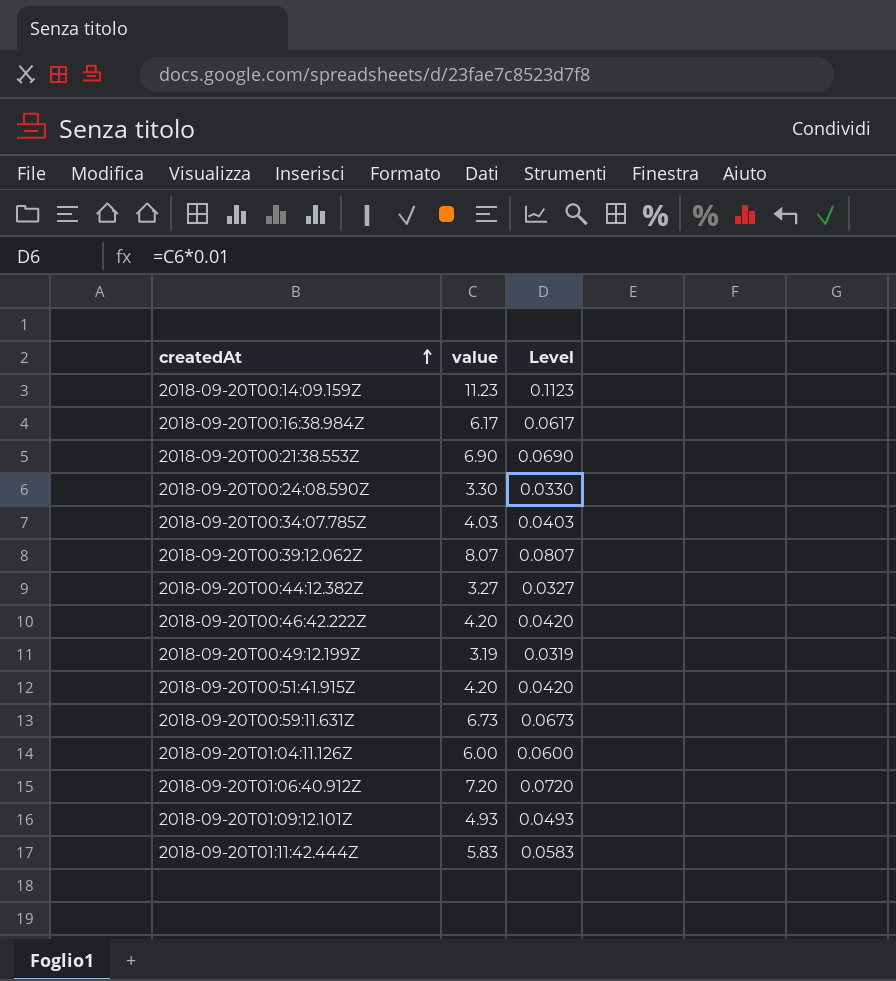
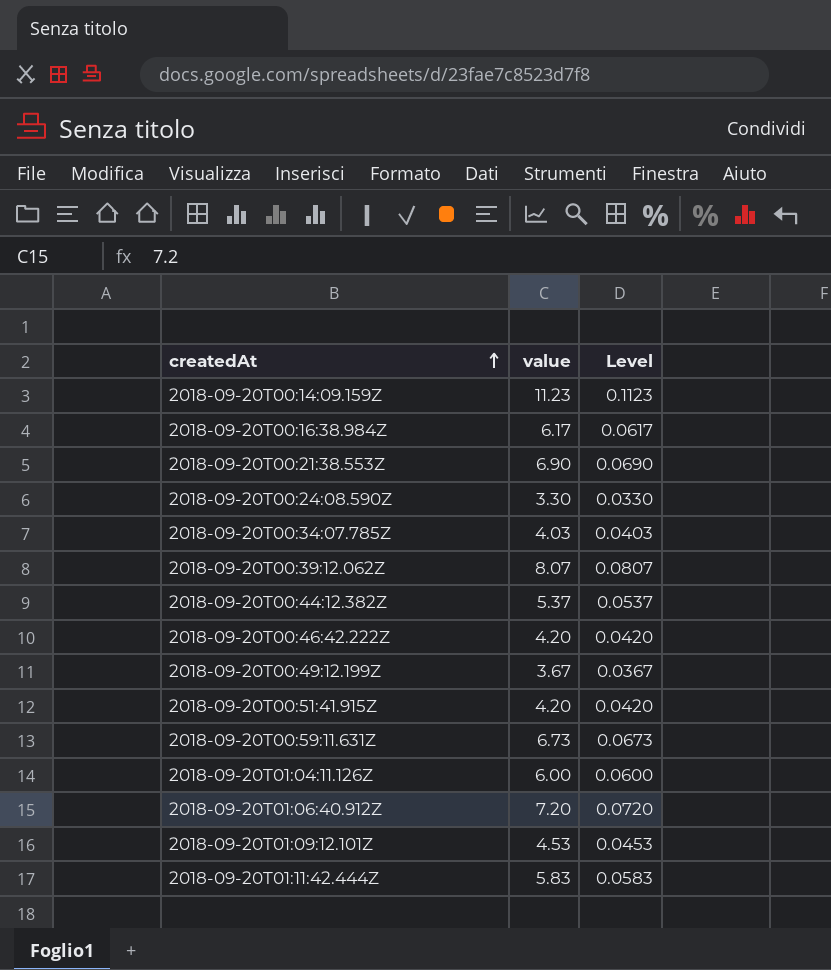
2018-09-20T00:44:12.382Z | value: 3.27 -> 5.37
2018-09-20T00:44:12.382Z | Level: 0.0327 -> 0.0537
2018-09-20T00:49:12.199Z | value: 3.19 -> 3.67
2018-09-20T00:49:12.199Z | Level: 0.0319 -> 0.0367
2018-09-20T01:09:12.101Z | value: 4.93 -> 4.53
2018-09-20T01:09:12.101Z | Level: 0.0493 -> 0.0453

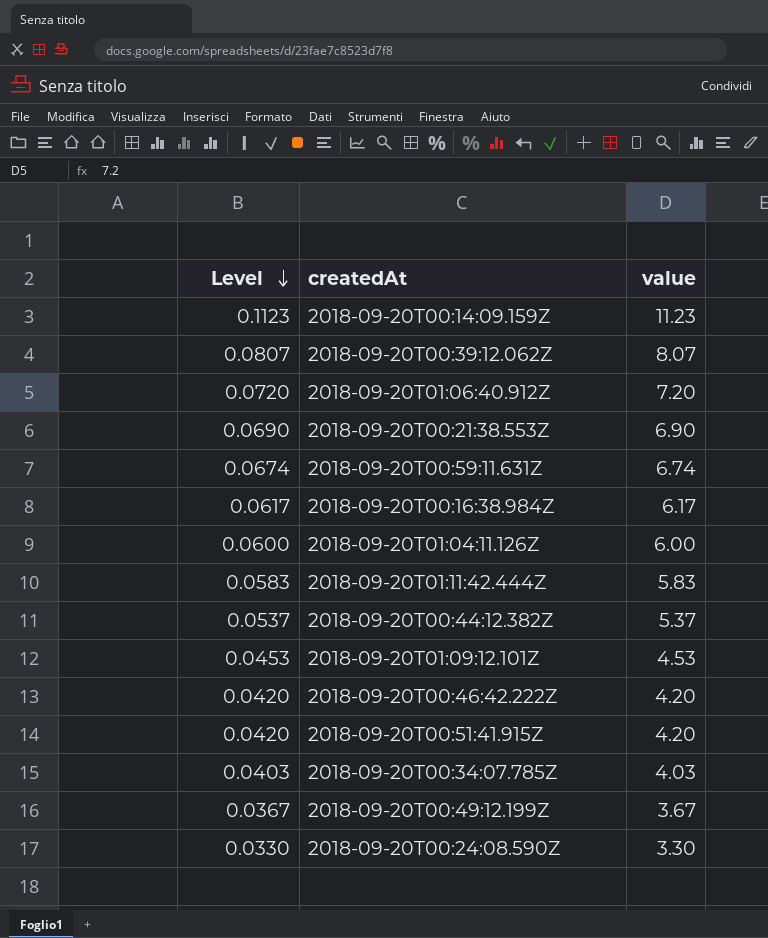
row order: createdAt ascending -> Level descending
column Level | position: 3 -> 1
2018-09-20T00:59:11.631Z | Level: 0.0673 -> 0.0674
2018-09-20T00:59:11.631Z | value: 6.73 -> 6.74

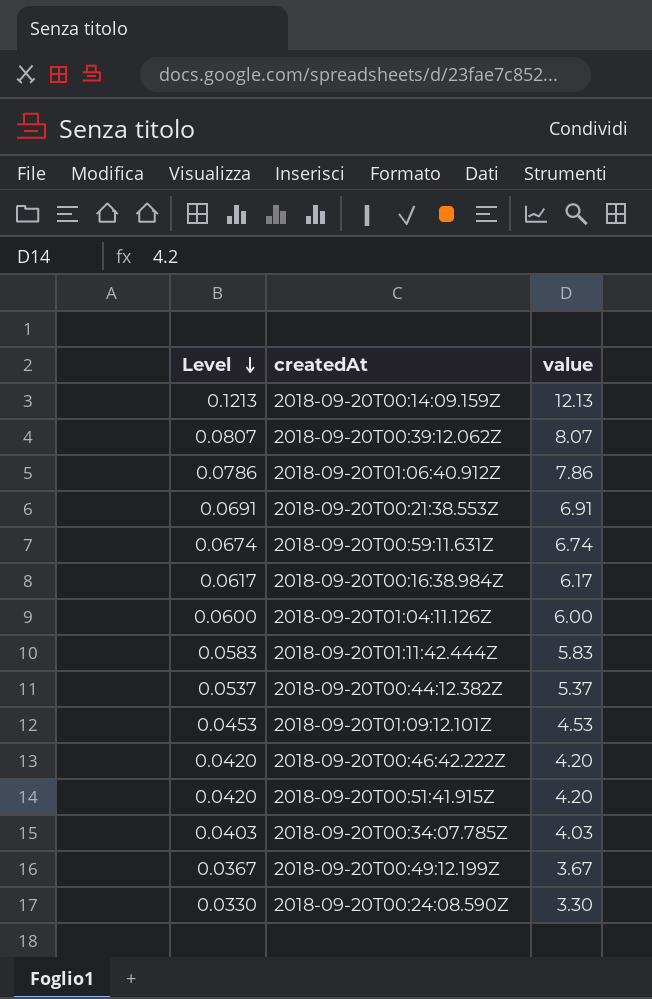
2018-09-20T00:14:09.159Z | Level: 0.1123 -> 0.1213
2018-09-20T00:14:09.159Z | value: 11.23 -> 12.13
2018-09-20T01:06:40.912Z | Level: 0.0720 -> 0.0786
2018-09-20T01:06:40.912Z | value: 7.20 -> 7.86
2018-09-20T00:21:38.553Z | Level: 0.0690 -> 0.0691
2018-09-20T00:21:38.553Z | value: 6.90 -> 6.91

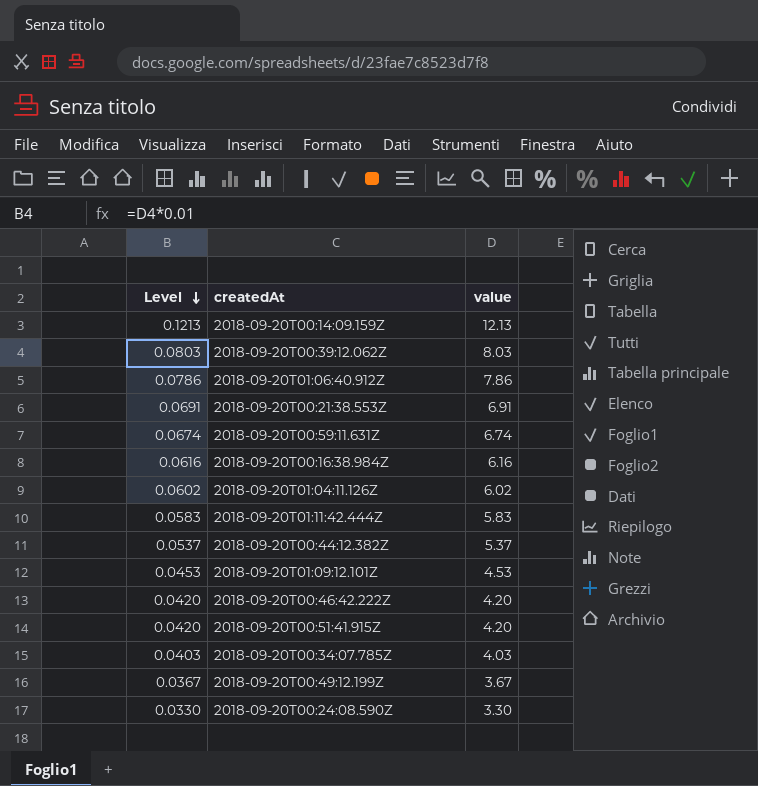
2018-09-20T00:39:12.062Z | Level: 0.0807 -> 0.0803
2018-09-20T00:39:12.062Z | value: 8.07 -> 8.03
2018-09-20T00:16:38.984Z | Level: 0.0617 -> 0.0616
2018-09-20T00:16:38.984Z | value: 6.17 -> 6.16
2018-09-20T01:04:11.126Z | Level: 0.0600 -> 0.0602
2018-09-20T01:04:11.126Z | value: 6.00 -> 6.02

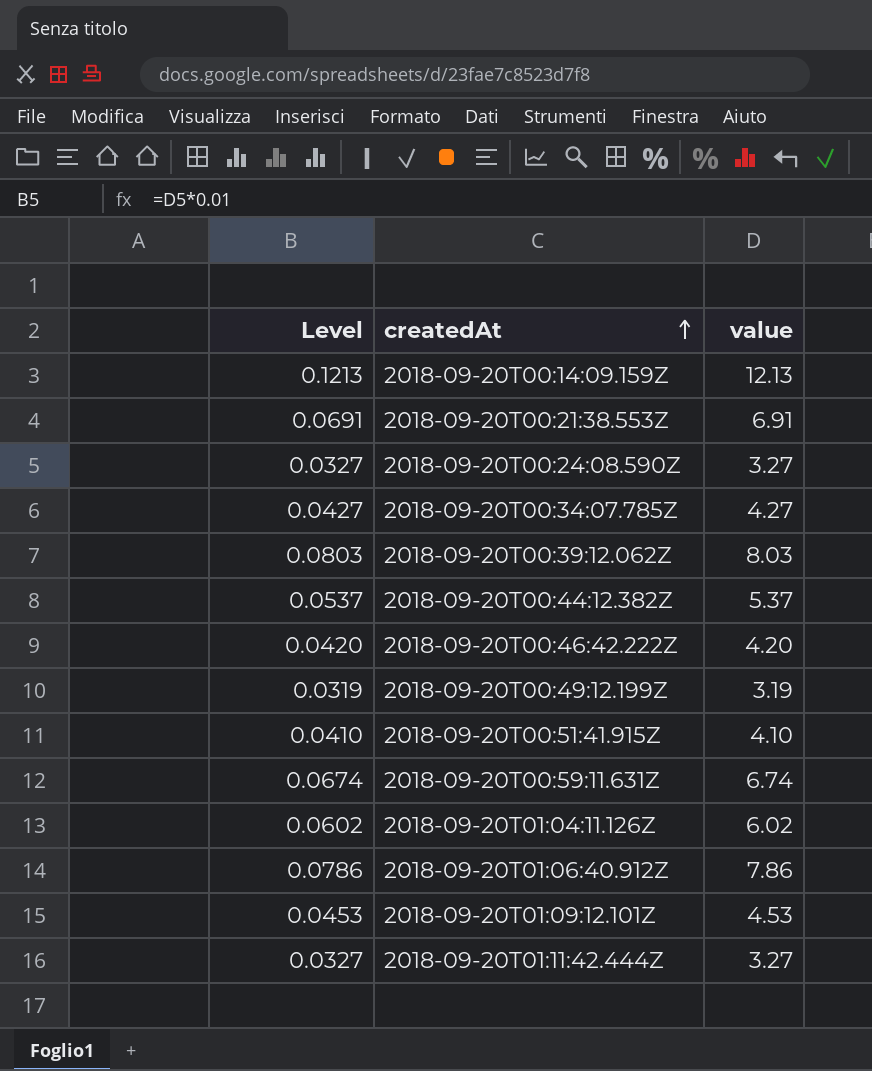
row order: Level descending -> createdAt ascending
row 2018-09-20T00:16:38.984Z: 0.0616 | 6.16 -> none
2018-09-20T00:24:08.590Z | Level: 0.0330 -> 0.0327
2018-09-20T00:24:08.590Z | value: 3.30 -> 3.27
2018-09-20T00:34:07.785Z | Level: 0.0403 -> 0.0427
2018-09-20T00:34:07.785Z | value: 4.03 -> 4.27
2018-09-20T00:49:12.199Z | Level: 0.0367 -> 0.0319
2018-09-20T00:49:12.199Z | value: 3.67 -> 3.19
2018-09-20T00:51:41.915Z | Level: 0.0420 -> 0.0410
2018-09-20T00:51:41.915Z | value: 4.20 -> 4.10
2018-09-20T01:11:42.444Z | Level: 0.0583 -> 0.0327
2018-09-20T01:11:42.444Z | value: 5.83 -> 3.27

